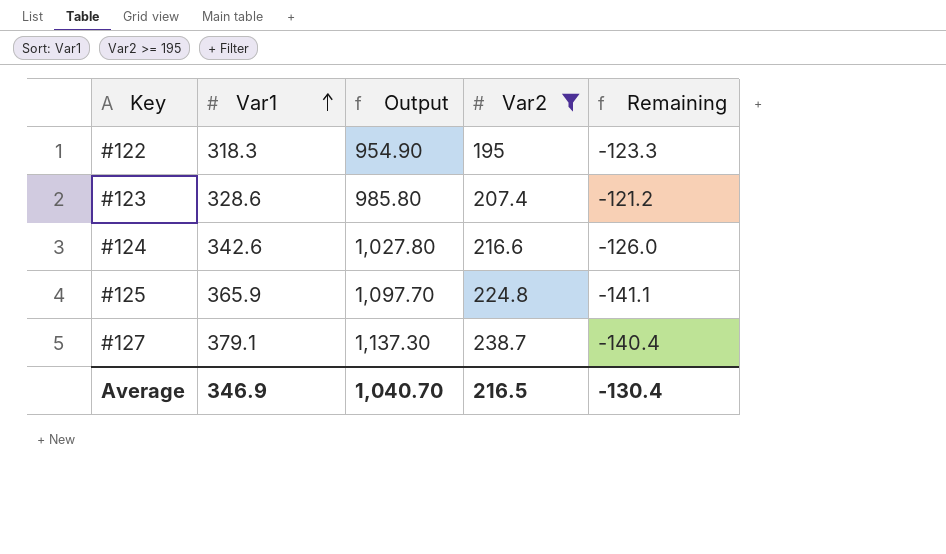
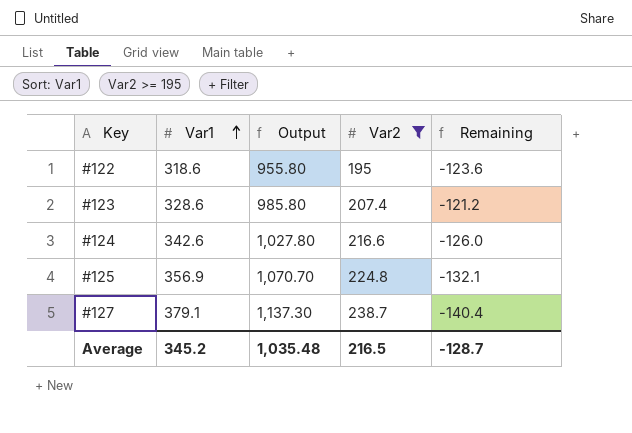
#122 | Var1: 318.3 -> 318.6
#122 | Output: 954.90 -> 955.80
#122 | Remaining: -123.3 -> -123.6
#125 | Var1: 365.9 -> 356.9
#125 | Output: 1,097.70 -> 1,070.70
#125 | Remaining: -141.1 -> -132.1
Average | Var1: 346.9 -> 345.2
Average | Output: 1,040.70 -> 1,035.48
Average | Remaining: -130.4 -> -128.7

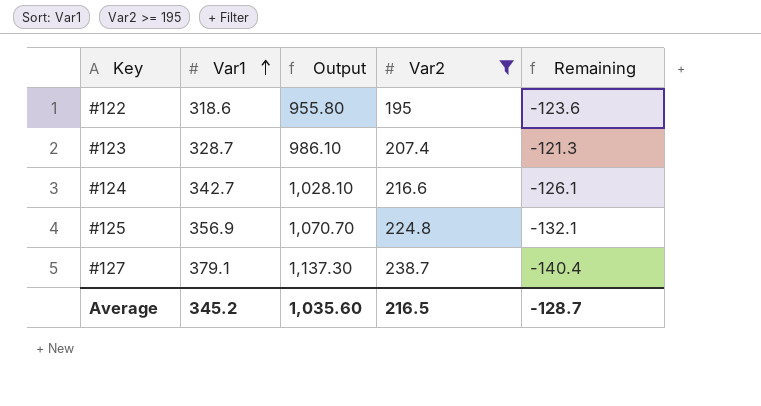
#123 | Var1: 328.6 -> 328.7
#123 | Output: 985.80 -> 986.10
#123 | Remaining: -121.2 -> -121.3
#124 | Var1: 342.6 -> 342.7
#124 | Output: 1,027.80 -> 1,028.10
#124 | Remaining: -126.0 -> -126.1
Average | Output: 1,035.48 -> 1,035.60

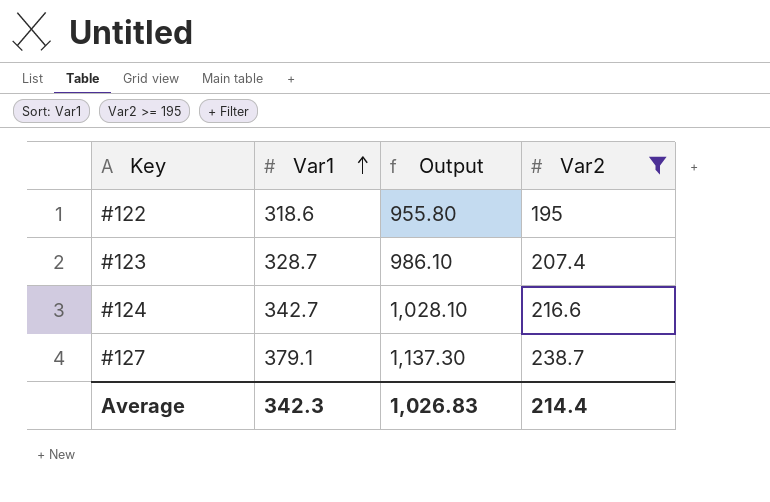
column Remaining | formula: [Var2] - [Var1] -> none
row #125: 356.9 | 1,070.70 | 224.8 | -132.1 -> none
Average | Var1: 345.2 -> 342.3
Average | Output: 1,035.60 -> 1,026.83
Average | Var2: 216.5 -> 214.4

